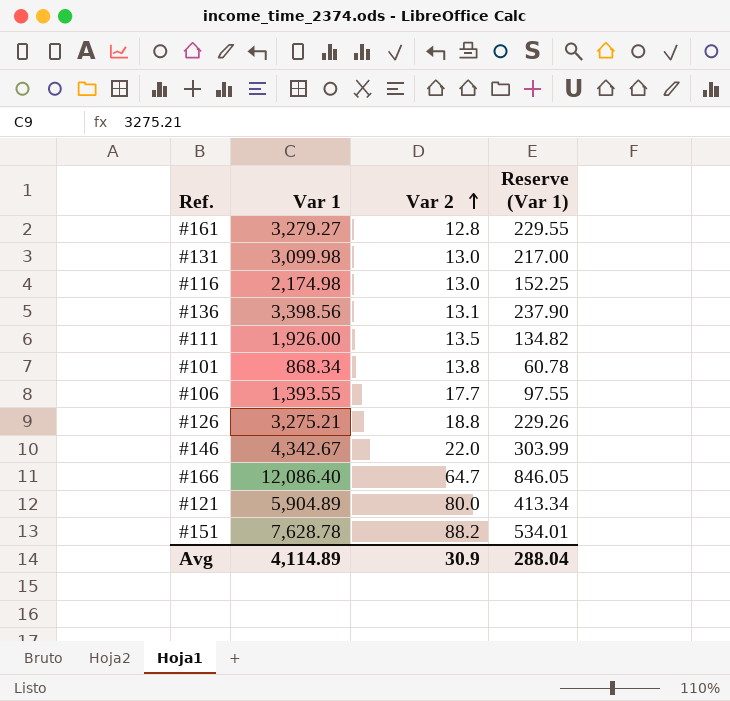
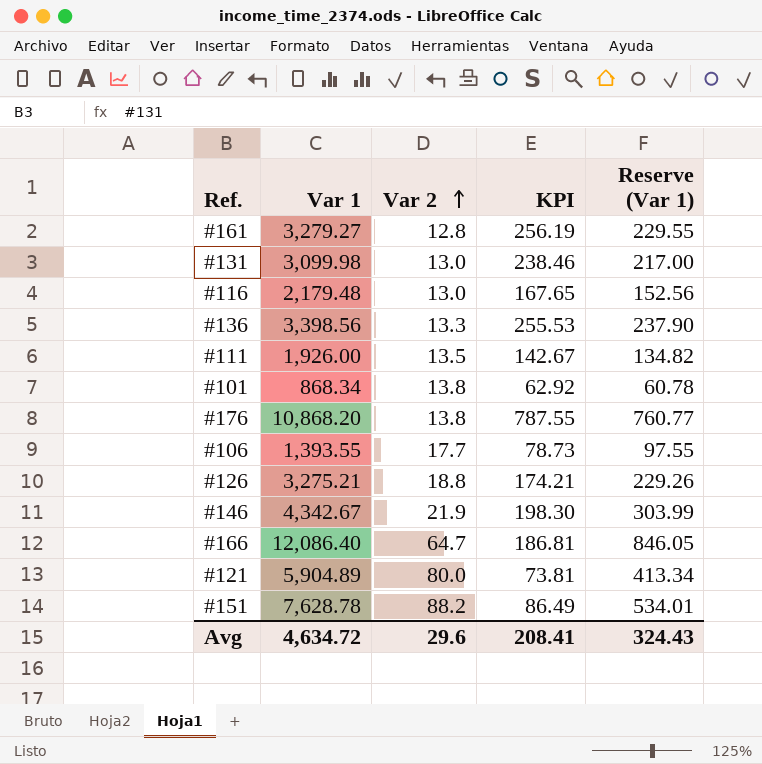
column KPI | formula: none -> [Var 1] / [Var 2]
#116 | Var 1: 2,174.98 -> 2,179.48
#116 | Reserve (Var 1): 152.25 -> 152.56
#136 | Var 2: 13.1 -> 13.3
row #176: none -> 10,868.20 | 13.8 | 787.55 | 760.77
#146 | Var 2: 22.0 -> 21.9
Avg | Var 1: 4,114.89 -> 4,634.72
Avg | Var 2: 30.9 -> 29.6
Avg | Reserve (Var 1): 288.04 -> 324.43

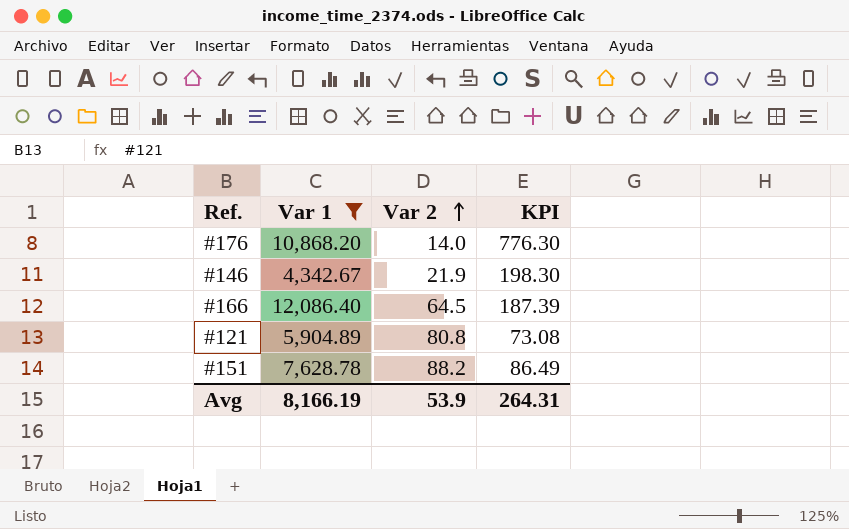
filter: none -> Var 1 >= 4,342.67
column Reserve (Var 1) | formula: [Var 1] * 0.07 -> none
#176 | Var 2: 13.8 -> 14.0
#176 | KPI: 787.55 -> 776.30
#166 | Var 2: 64.7 -> 64.5
#166 | KPI: 186.81 -> 187.39
#121 | Var 2: 80.0 -> 80.8
#121 | KPI: 73.81 -> 73.08
Avg | Var 1: 4,634.72 -> 8,166.19
Avg | Var 2: 29.6 -> 53.9
Avg | KPI: 208.41 -> 264.31

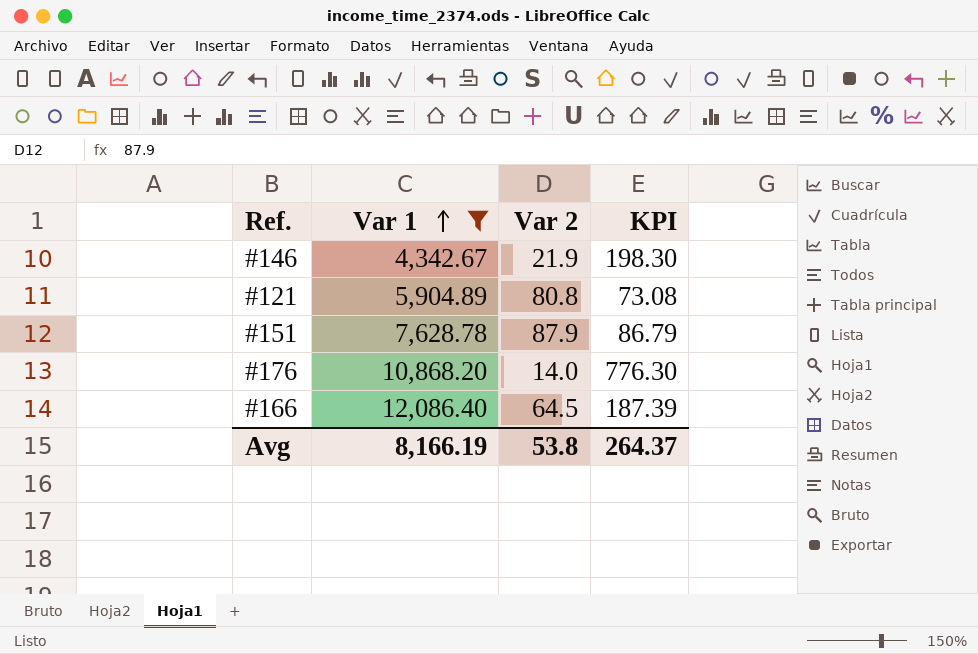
row order: Var 2 ascending -> Var 1 ascending
#151 | Var 2: 88.2 -> 87.9
#151 | KPI: 86.49 -> 86.79
Avg | Var 2: 53.9 -> 53.8
Avg | KPI: 264.31 -> 264.37

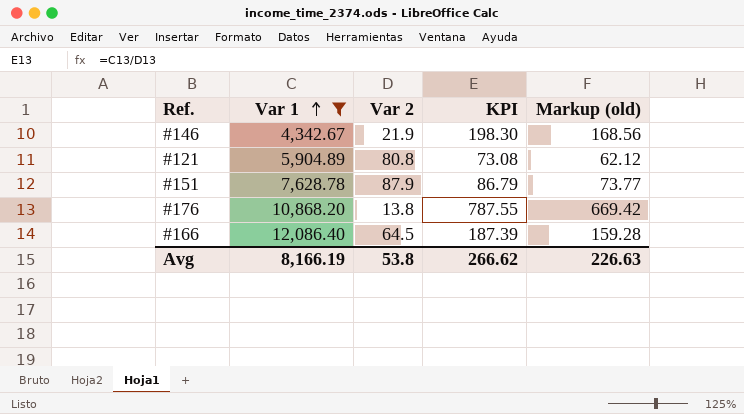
column Markup (old) | formula: none -> [KPI] * 0.85
#176 | Var 2: 14.0 -> 13.8
#176 | KPI: 776.30 -> 787.55
Avg | KPI: 264.37 -> 266.62

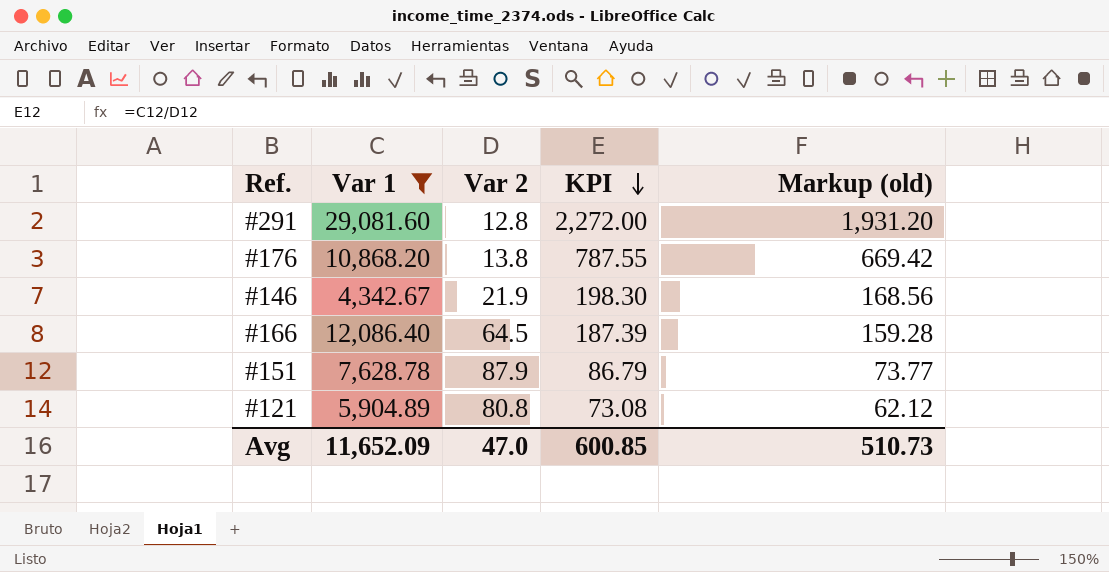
row order: Var 1 ascending -> KPI descending
row #291: none -> 29,081.60 | 12.8 | 2,272.00 | 1,931.20
Avg | Var 1: 8,166.19 -> 11,652.09
Avg | Var 2: 53.8 -> 47.0
Avg | KPI: 266.62 -> 600.85
Avg | Markup (old): 226.63 -> 510.73

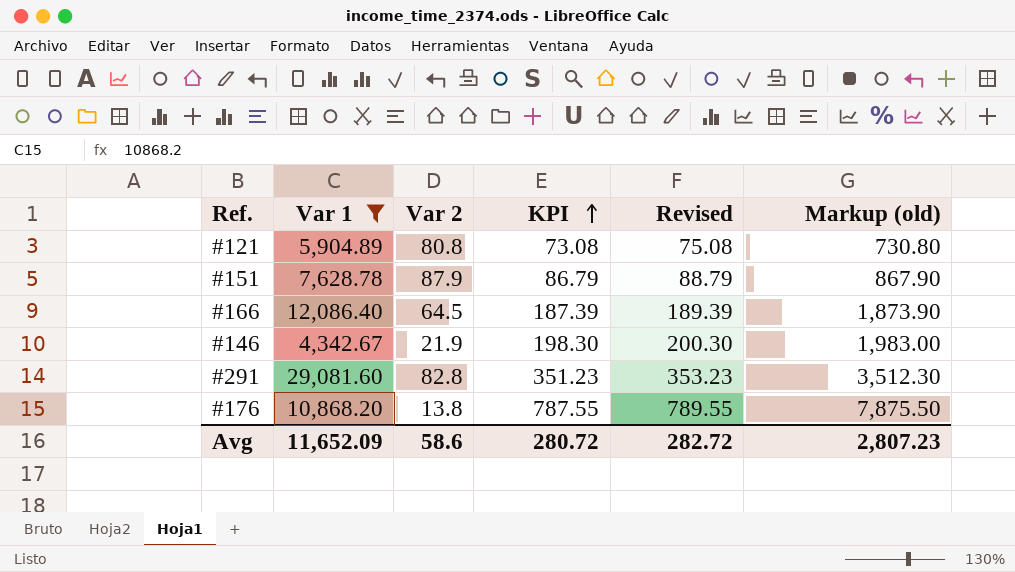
row order: KPI descending -> KPI ascending
column Revised | formula: none -> [KPI] + 2
column Markup (old) | formula: [KPI] * 0.85 -> [KPI] * 10
#291 | Var 2: 12.8 -> 82.8
#291 | KPI: 2,272.00 -> 351.23
Avg | Var 2: 47.0 -> 58.6
Avg | KPI: 600.85 -> 280.72
Avg | Markup (old): 510.73 -> 2,807.23

